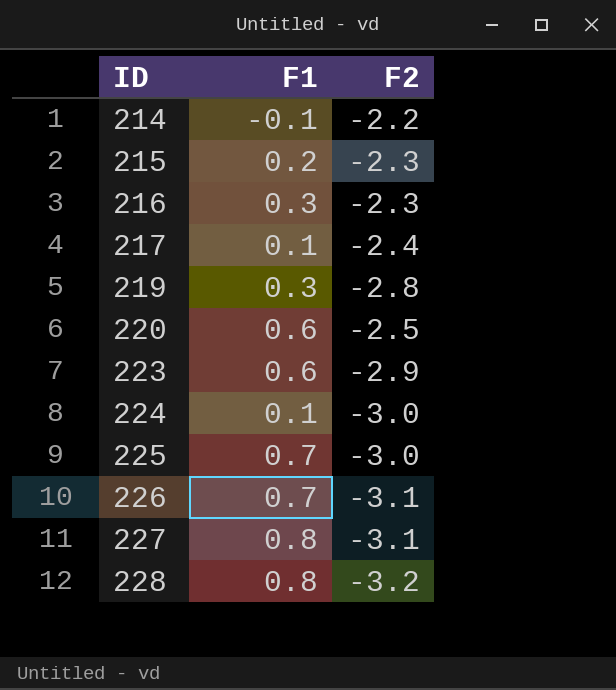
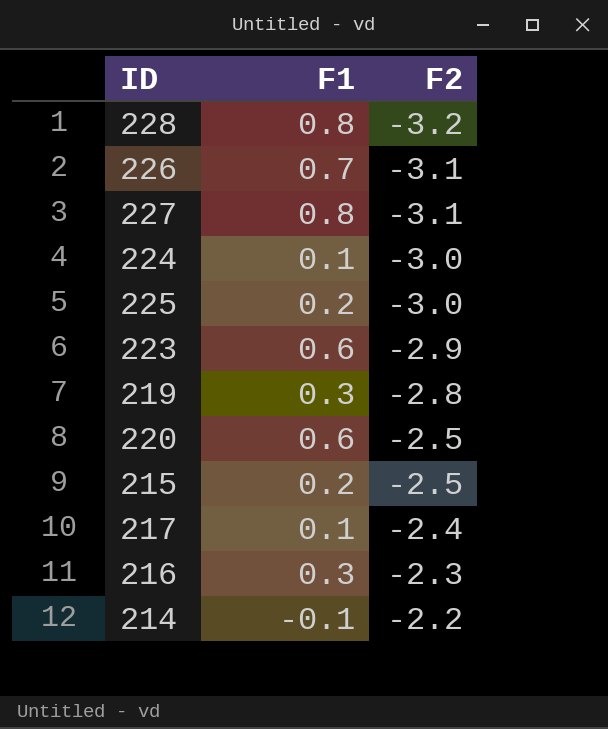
row order: ID ascending -> F2 ascending
225 | F1: 0.7 -> 0.2
215 | F2: -2.3 -> -2.5

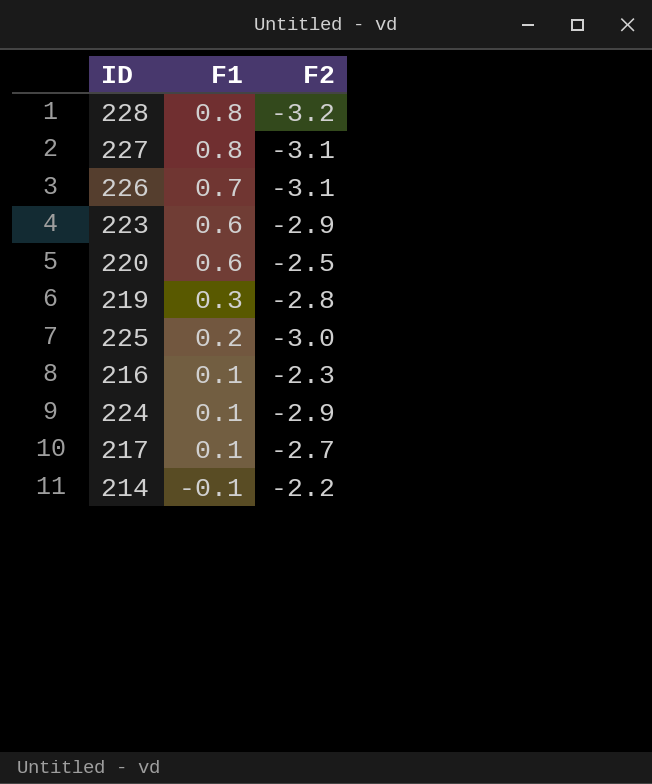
row order: F2 ascending -> F1 descending
row 215: 0.2 | -2.5 -> none
216 | F1: 0.3 -> 0.1
224 | F2: -3.0 -> -2.9
217 | F2: -2.4 -> -2.7

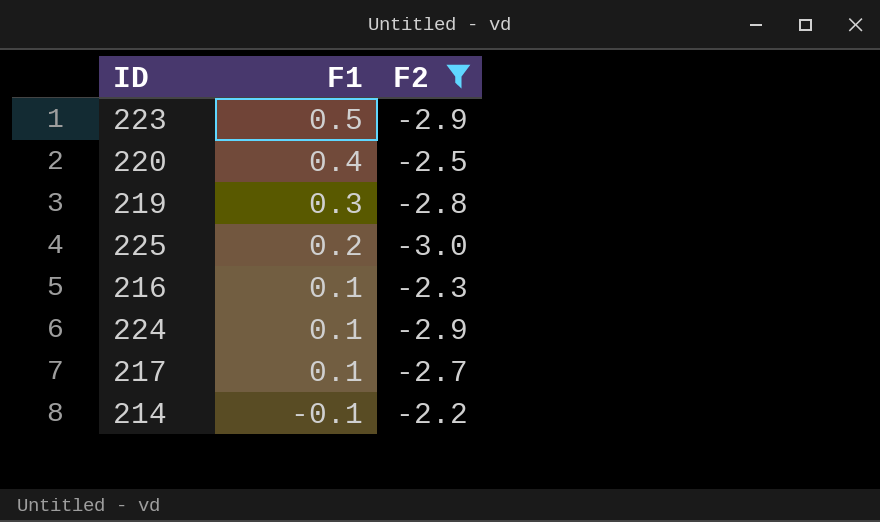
filter: none -> F2 >= -3.0
223 | F1: 0.6 -> 0.5
220 | F1: 0.6 -> 0.4

